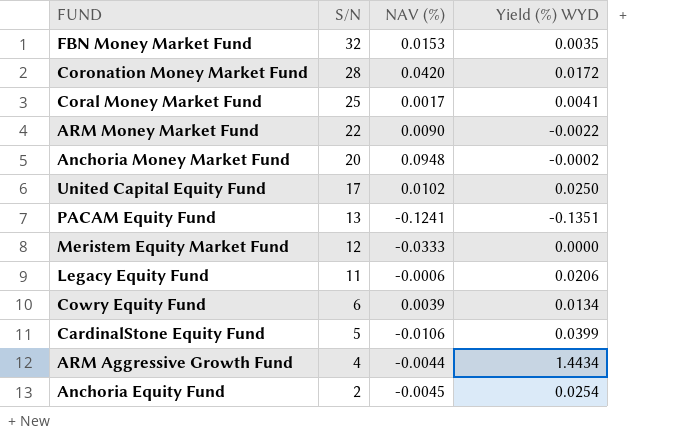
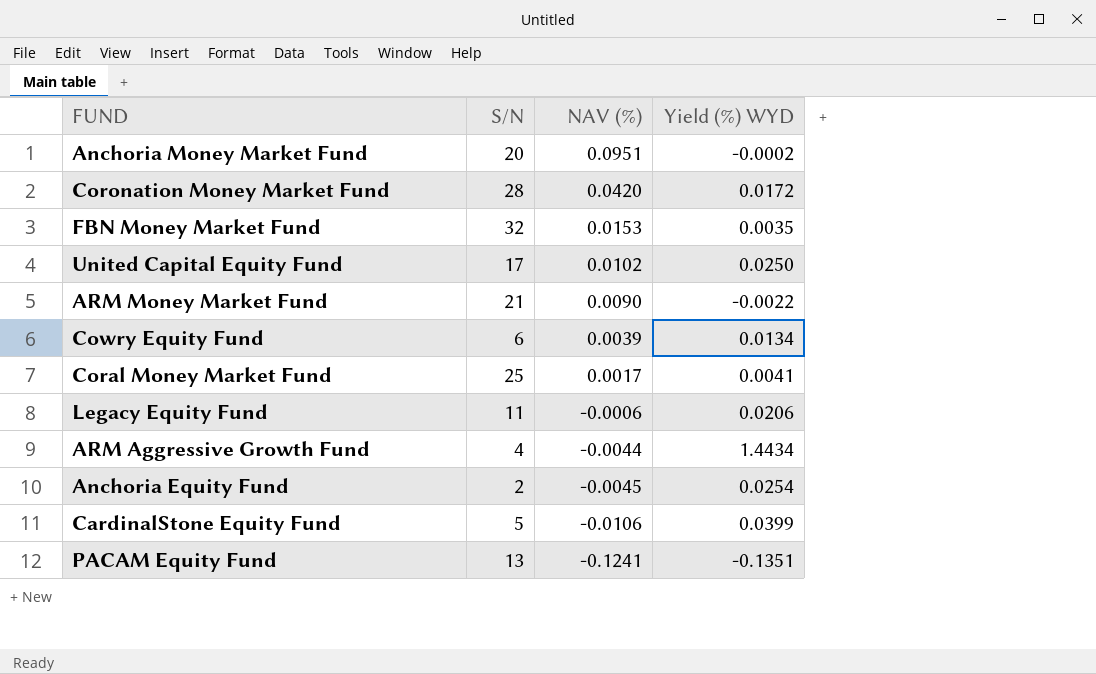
row order: S/N descending -> NAV (%) descending
row Meristem Equity Market Fund: 12 | -0.0333 | 0.0000 -> none
Anchoria Money Market Fund | NAV (%): 0.0948 -> 0.0951
ARM Money Market Fund | S/N: 22 -> 21

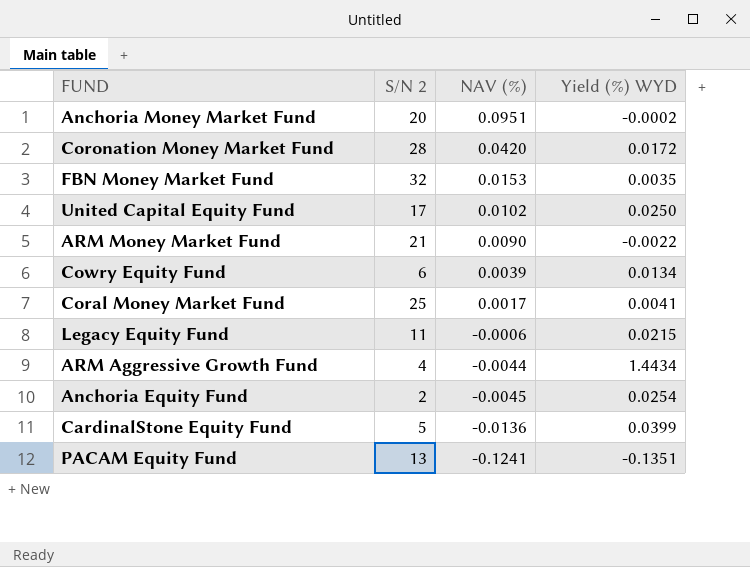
column name: S/N -> S/N 2
Legacy Equity Fund | Yield (%) WYD: 0.0206 -> 0.0215
CardinalStone Equity Fund | NAV (%): -0.0106 -> -0.0136

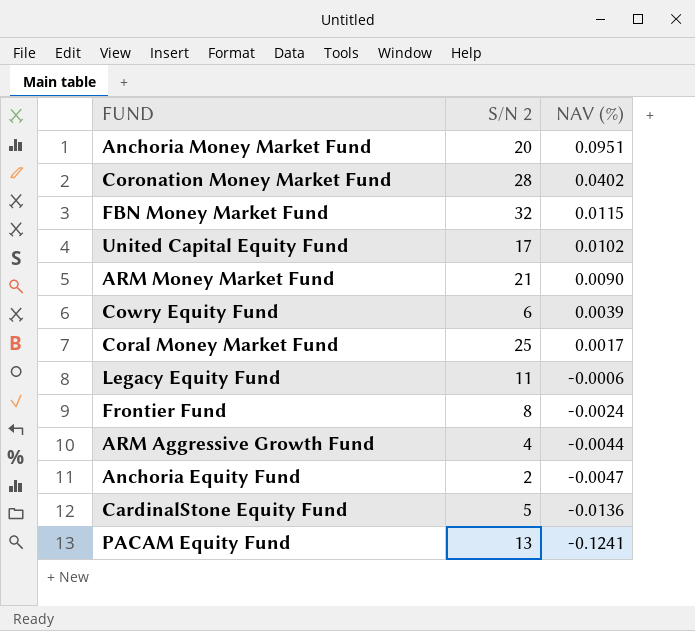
column Yield (%) WYD | position: 4 -> none
Coronation Money Market Fund | NAV (%): 0.0420 -> 0.0402
FBN Money Market Fund | NAV (%): 0.0153 -> 0.0115
row Frontier Fund: none -> 8 | -0.0024
Anchoria Equity Fund | NAV (%): -0.0045 -> -0.0047

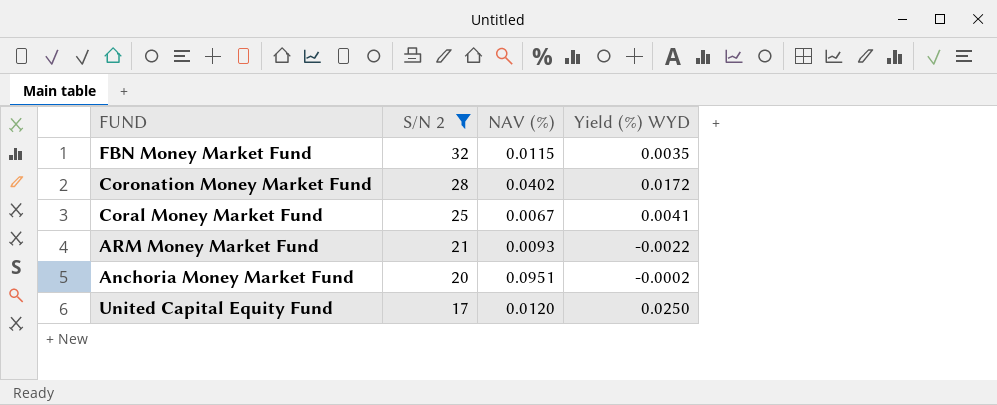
filter: none -> S/N 2 >= 17
row order: NAV (%) descending -> S/N 2 descending
column Yield (%) WYD | position: none -> 4
Coral Money Market Fund | NAV (%): 0.0017 -> 0.0067
ARM Money Market Fund | NAV (%): 0.0090 -> 0.0093
United Capital Equity Fund | NAV (%): 0.0102 -> 0.0120

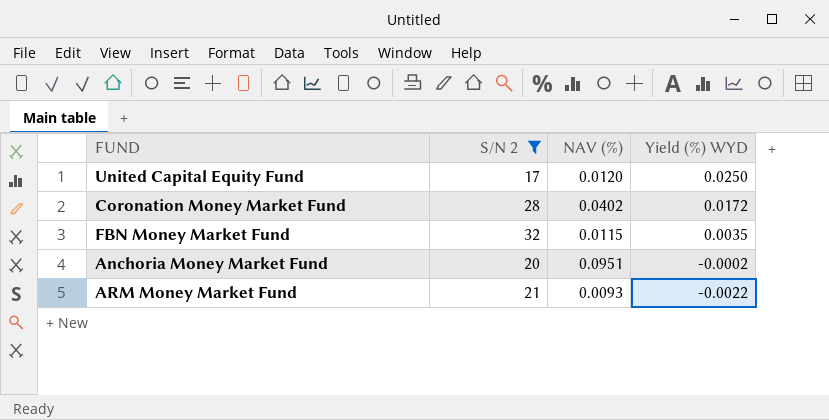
row order: S/N 2 descending -> Yield (%) WYD descending
row Coral Money Market Fund: 25 | 0.0067 | 0.0041 -> none

